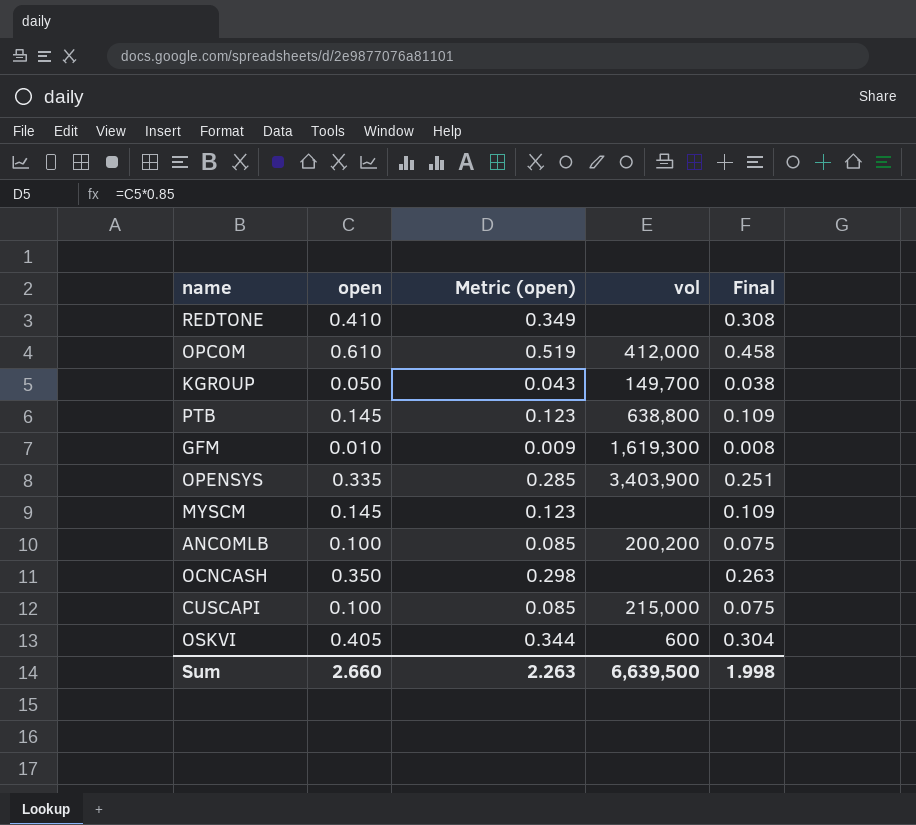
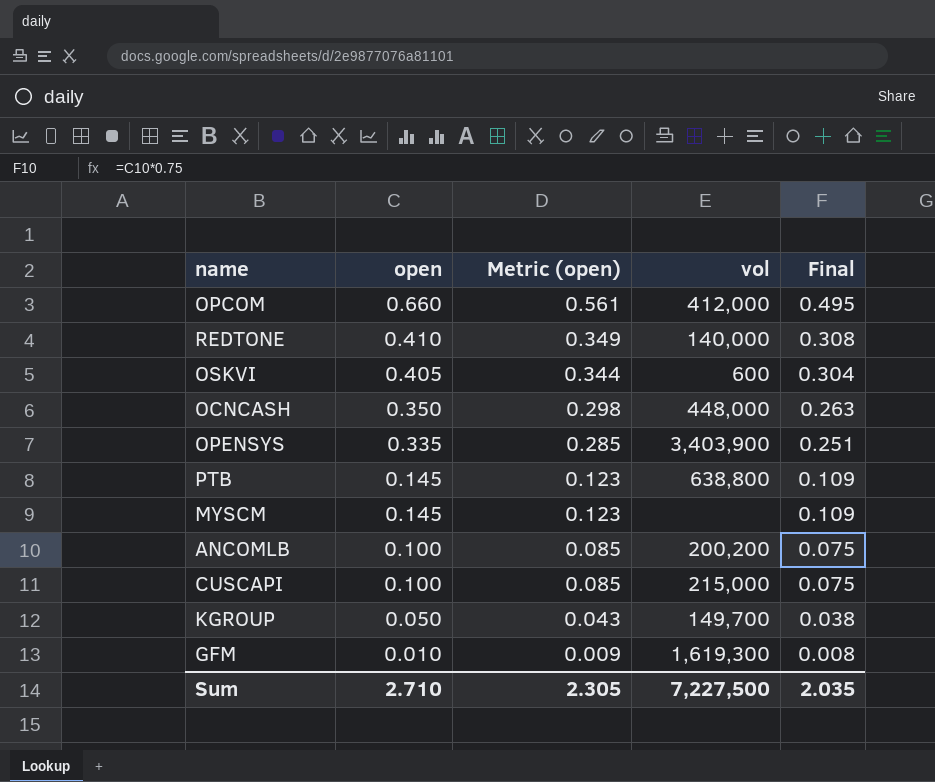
row order: none -> open descending
OPCOM | open: 0.610 -> 0.660
OPCOM | Metric (open): 0.519 -> 0.561
OPCOM | Final: 0.458 -> 0.495
REDTONE | vol: none -> 140,000
OCNCASH | vol: none -> 448,000
Sum | open: 2.660 -> 2.710
Sum | Metric (open): 2.263 -> 2.305
Sum | vol: 6,639,500 -> 7,227,500
Sum | Final: 1.998 -> 2.035

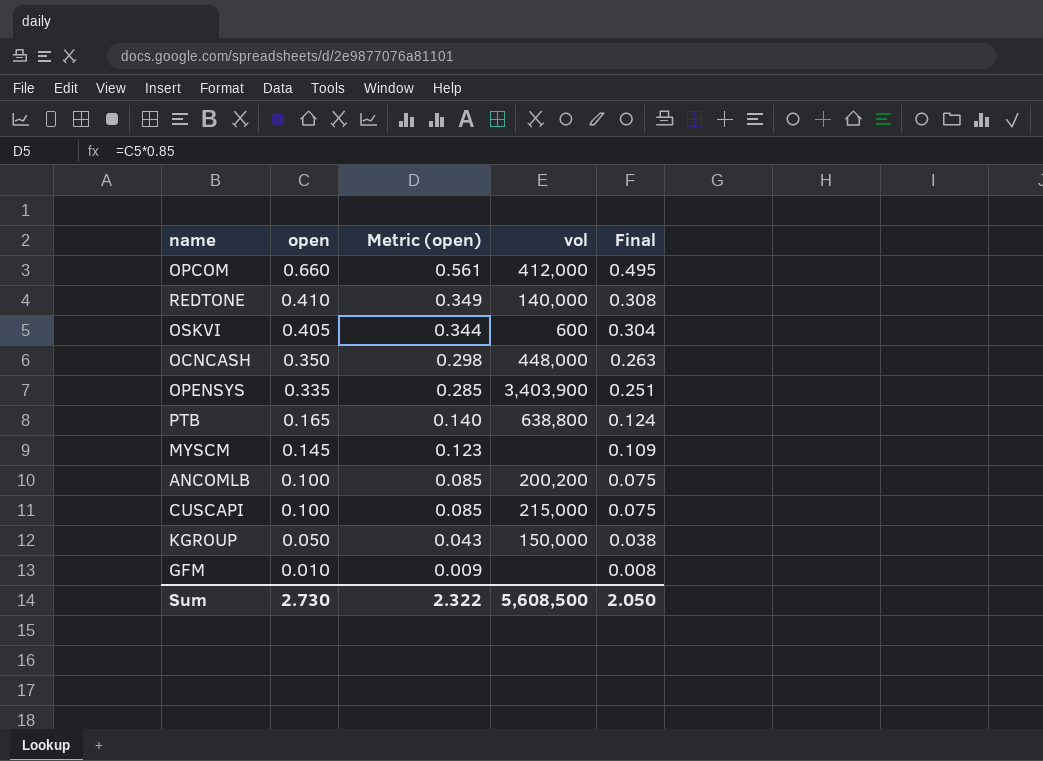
PTB | open: 0.145 -> 0.165
PTB | Metric (open): 0.123 -> 0.140
PTB | Final: 0.109 -> 0.124
KGROUP | vol: 149,700 -> 150,000
GFM | vol: 1,619,300 -> none
Sum | open: 2.710 -> 2.730
Sum | Metric (open): 2.305 -> 2.322
Sum | vol: 7,227,500 -> 5,608,500
Sum | Final: 2.035 -> 2.050

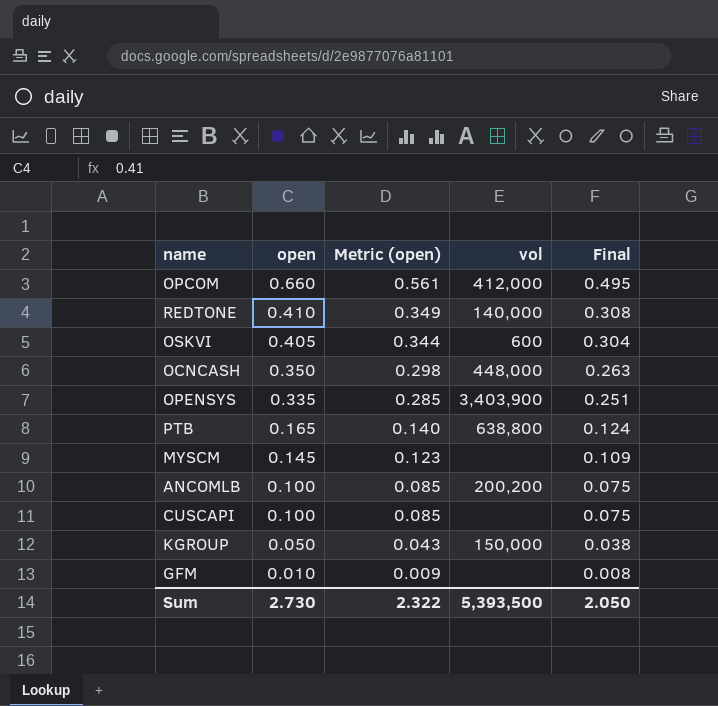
CUSCAPI | vol: 215,000 -> none
Sum | vol: 5,608,500 -> 5,393,500

